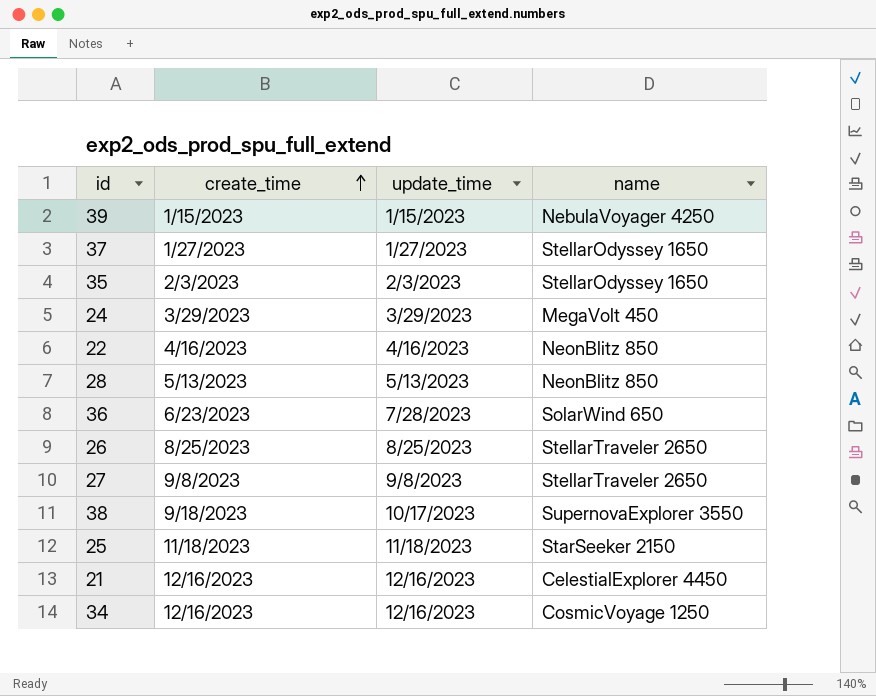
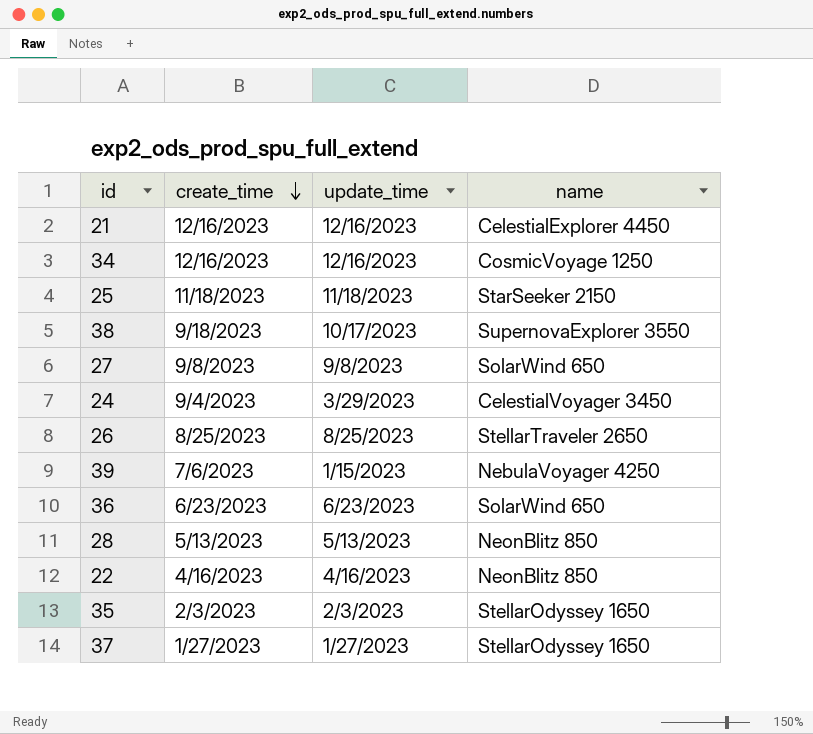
row order: create_time ascending -> create_time descending
27 | name: StellarTraveler 2650 -> SolarWind 650
24 | create_time: 3/29/2023 -> 9/4/2023
24 | name: MegaVolt 450 -> CelestialVoyager 3450
39 | create_time: 1/15/2023 -> 7/6/2023
36 | update_time: 7/28/2023 -> 6/23/2023

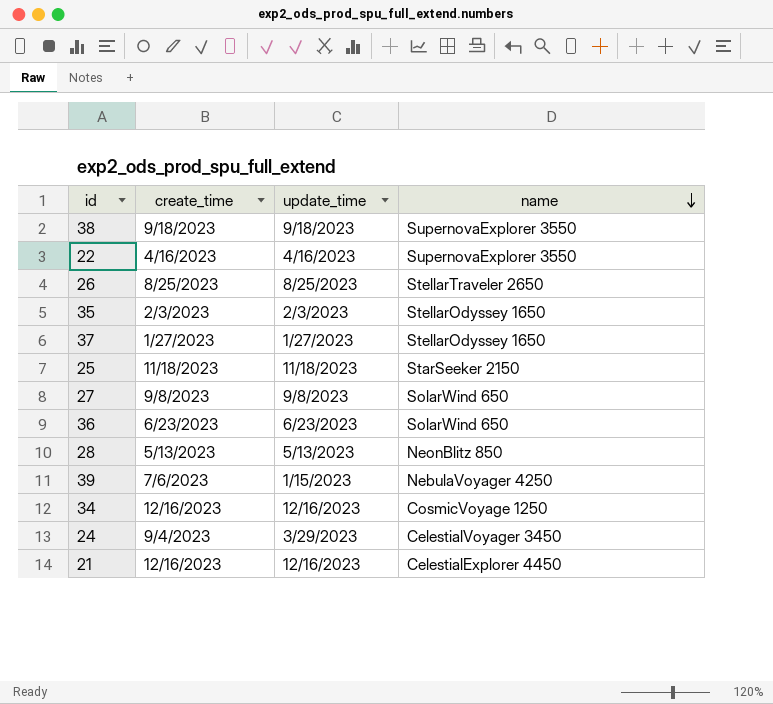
row order: create_time descending -> name descending
38 | update_time: 10/17/2023 -> 9/18/2023
22 | name: NeonBlitz 850 -> SupernovaExplorer 3550

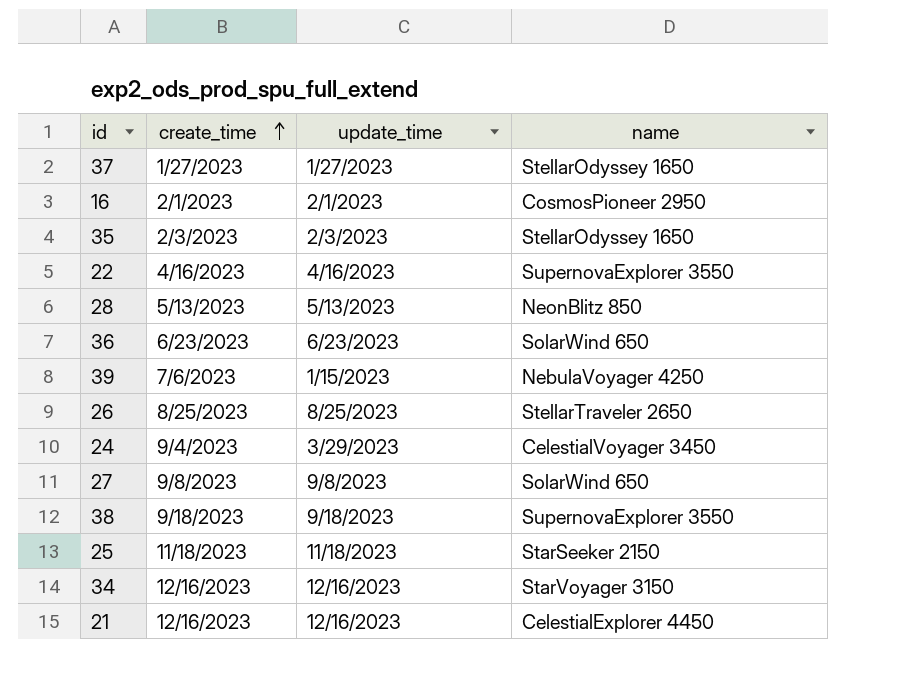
row order: name descending -> create_time ascending
row 16: none -> 2/1/2023 | 2/1/2023 | CosmosPioneer 2950
34 | name: CosmicVoyage 1250 -> StarVoyager 3150

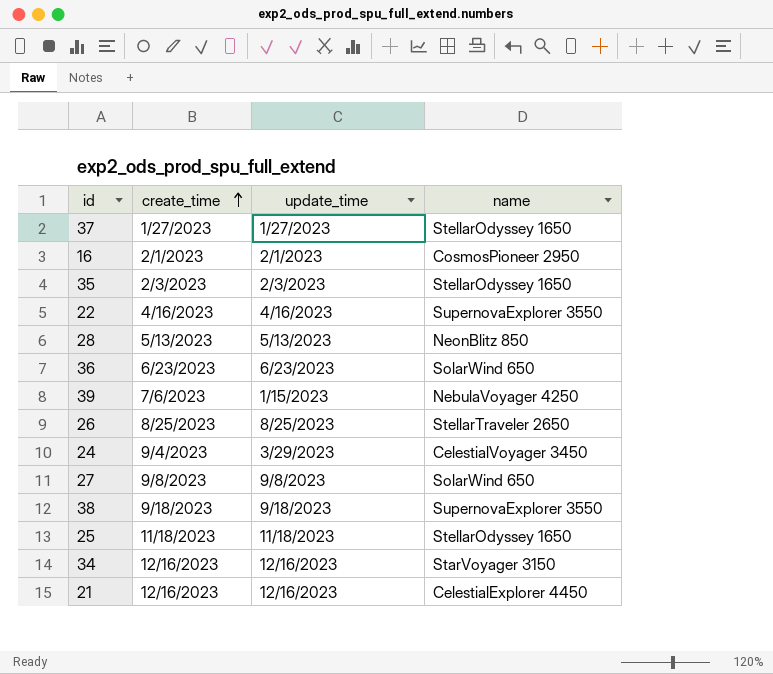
25 | name: StarSeeker 2150 -> StellarOdyssey 1650

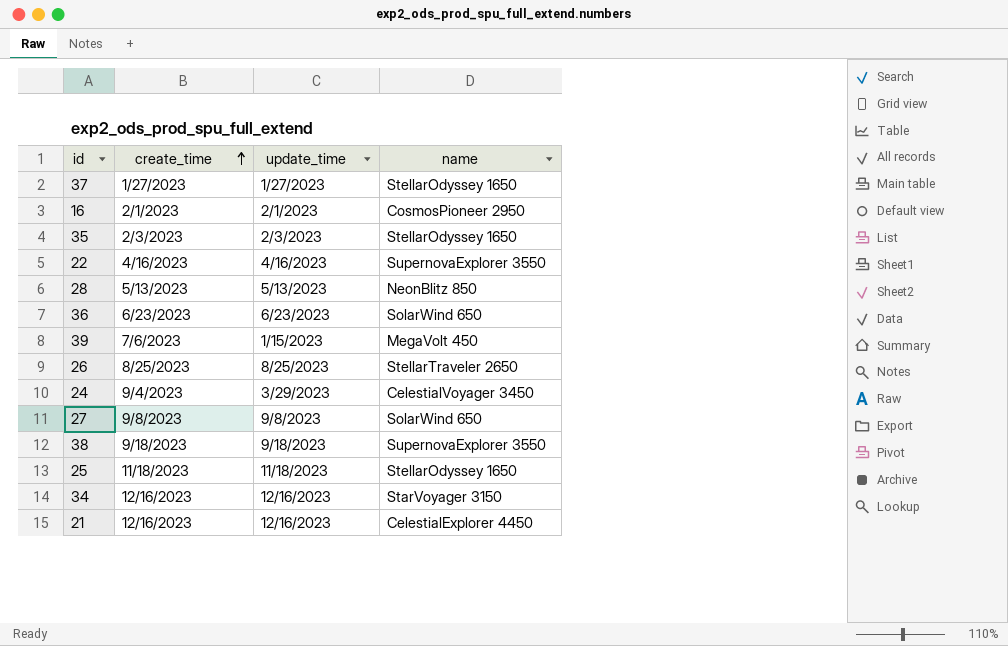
39 | name: NebulaVoyager 4250 -> MegaVolt 450

